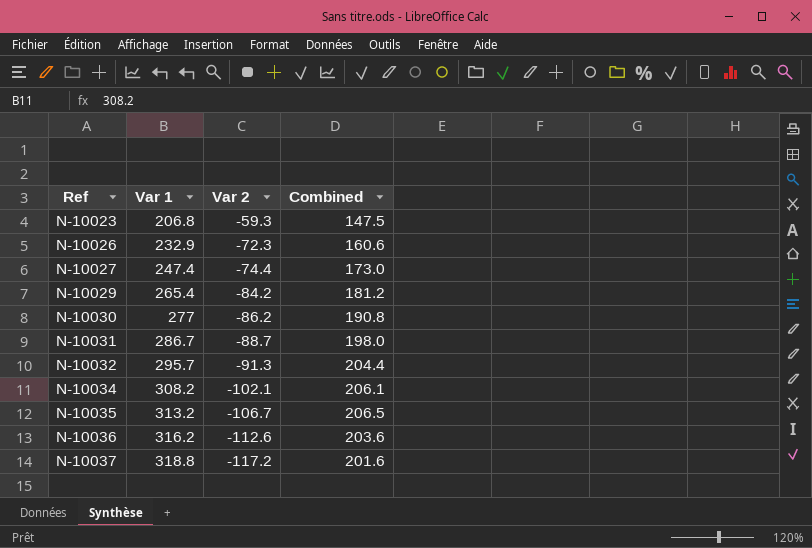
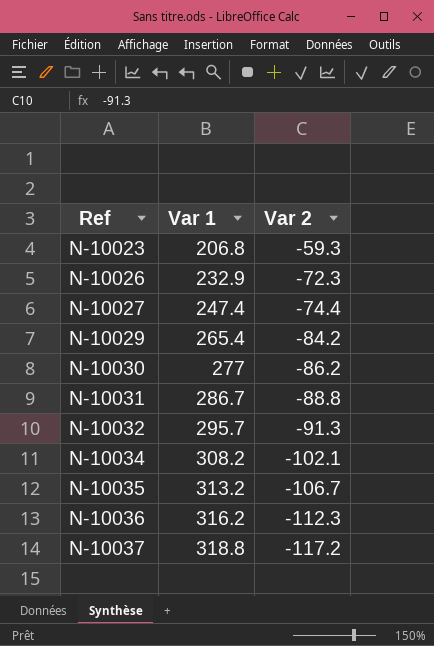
column Combined | formula: [Var 1] + [Var 2] -> none
N-10031 | Var 2: -88.7 -> -88.8
N-10036 | Var 2: -112.6 -> -112.3

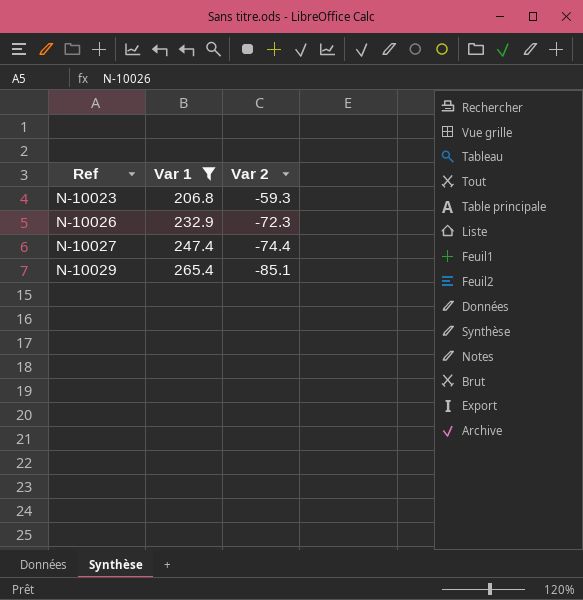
filter: none -> Var 1 <= 265.4
N-10029 | Var 2: -84.2 -> -85.1

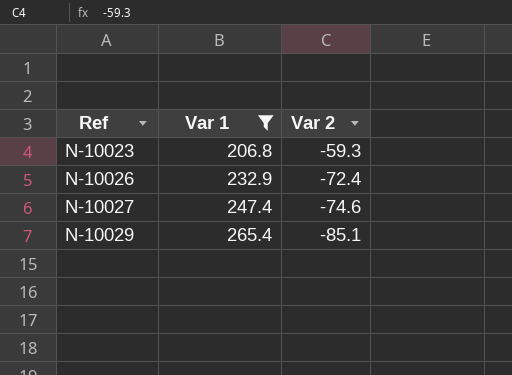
N-10026 | Var 2: -72.3 -> -72.4
N-10027 | Var 2: -74.4 -> -74.6

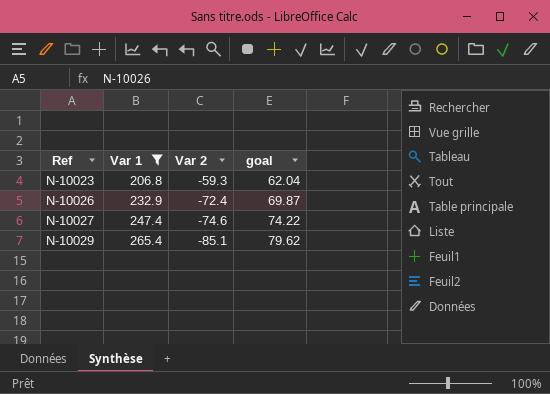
column goal | formula: none -> [Var 1] * 0.3

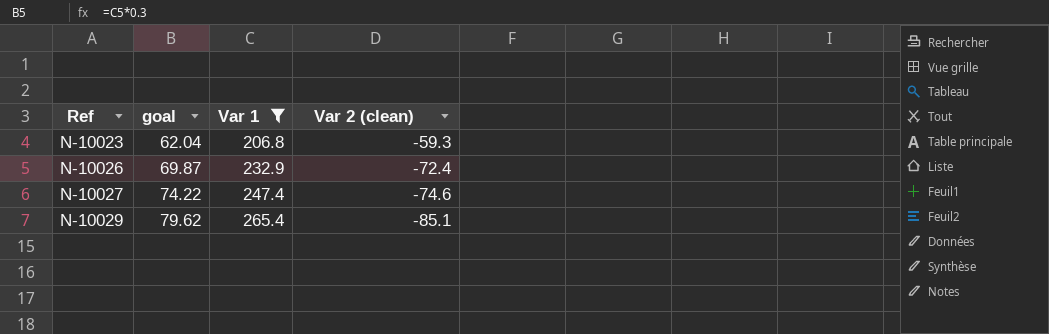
column goal | position: 4 -> 2
column name: Var 2 -> Var 2 (clean)

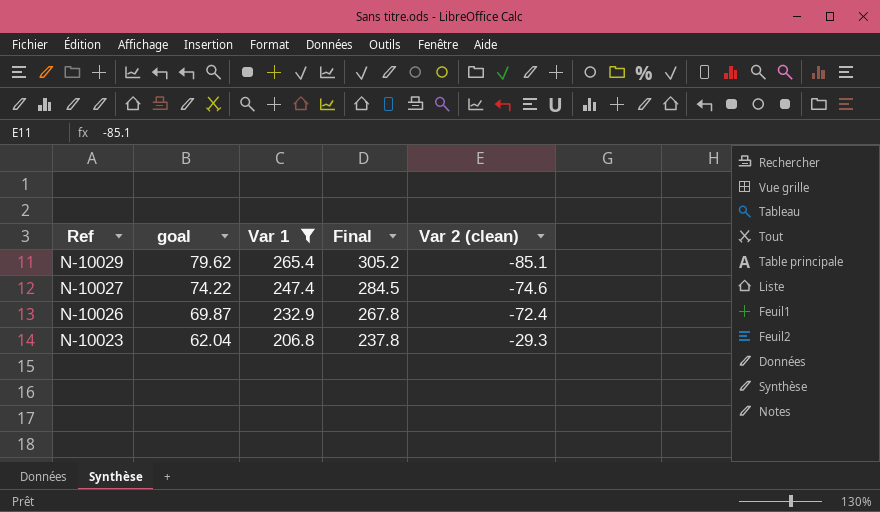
row order: Ref ascending -> Ref descending
column Final | formula: none -> [Var 1] * 1.15
N-10023 | Var 2 (clean): -59.3 -> -29.3

